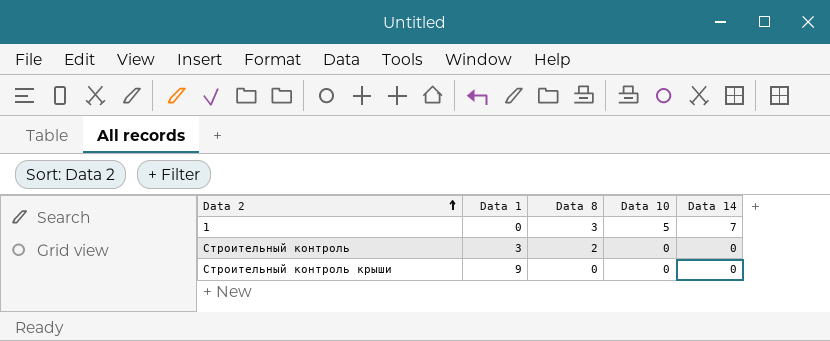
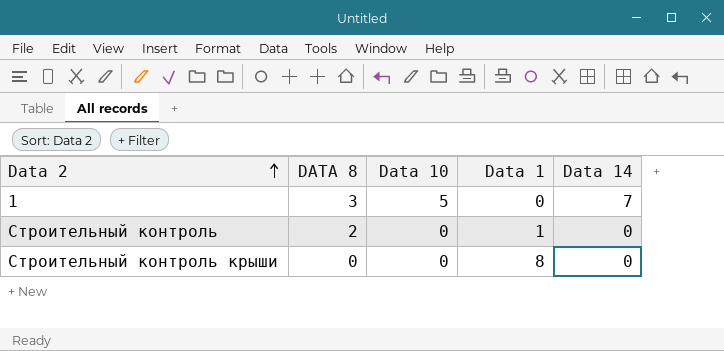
column name: Data 8 -> DATA 8
column Data 1 | position: 2 -> 4
Строительный контроль | Data 1: 3 -> 1
Строительный контроль крыши | Data 1: 9 -> 8

